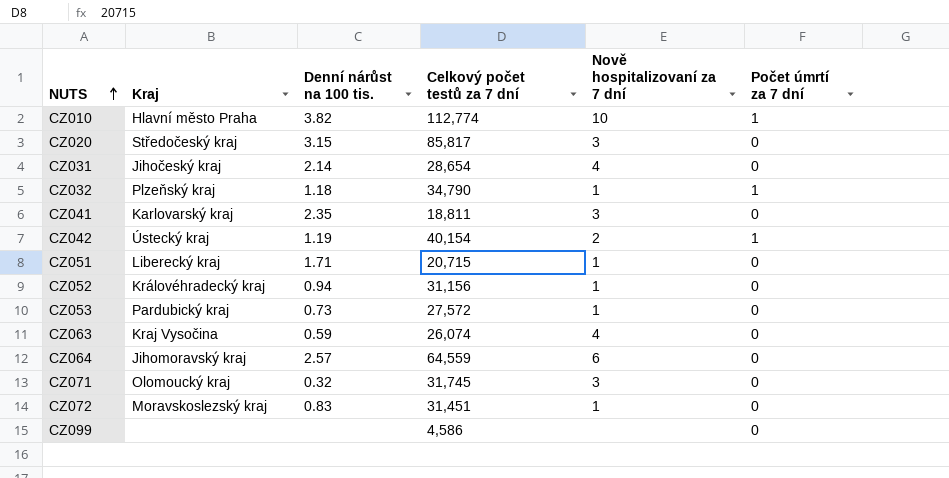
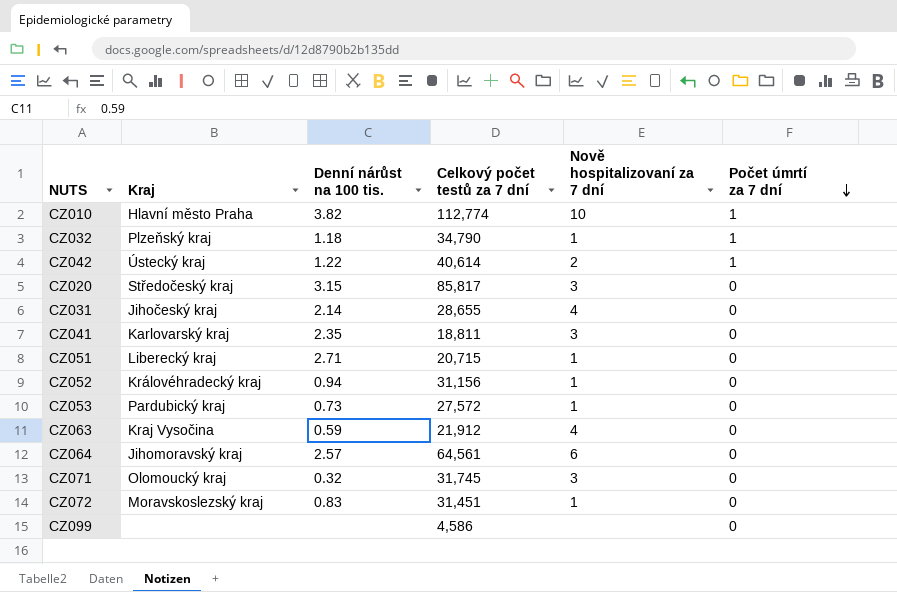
row order: NUTS ascending -> Počet úmrtí za 7 dní descending
CZ042 | Denní nárůst na 100 tis.: 1.19 -> 1.22
CZ042 | Celkový počet testů za 7 dní: 40,154 -> 40,614
CZ031 | Celkový počet testů za 7 dní: 28,654 -> 28,655
CZ051 | Denní nárůst na 100 tis.: 1.71 -> 2.71
CZ063 | Celkový počet testů za 7 dní: 26,074 -> 21,912
CZ064 | Celkový počet testů za 7 dní: 64,559 -> 64,561

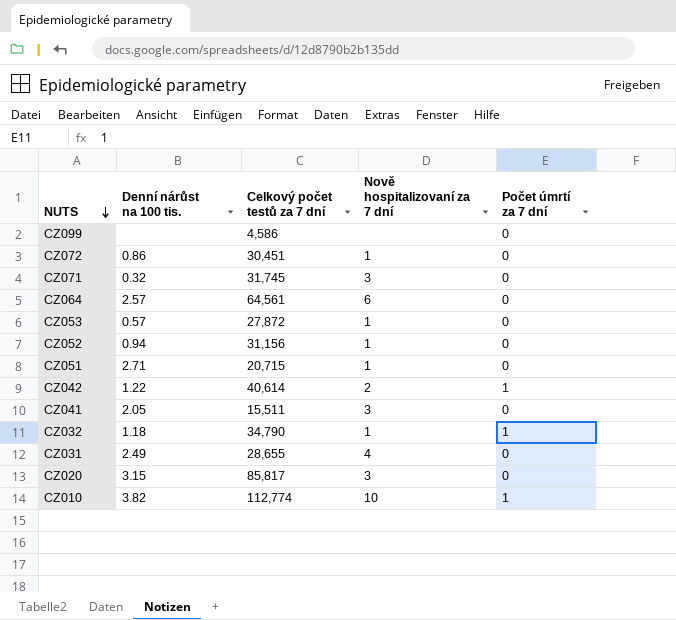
row order: Počet úmrtí za 7 dní descending -> NUTS descending
column Kraj | position: 2 -> none
row CZ063: Kraj Vysočina | 0.59 | 21,912 | 4 | 0 -> none
CZ072 | Denní nárůst na 100 tis.: 0.83 -> 0.86
CZ072 | Celkový počet testů za 7 dní: 31,451 -> 30,451
CZ053 | Denní nárůst na 100 tis.: 0.73 -> 0.57
CZ053 | Celkový počet testů za 7 dní: 27,572 -> 27,872
CZ041 | Denní nárůst na 100 tis.: 2.35 -> 2.05
CZ041 | Celkový počet testů za 7 dní: 18,811 -> 15,511
CZ031 | Denní nárůst na 100 tis.: 2.14 -> 2.49

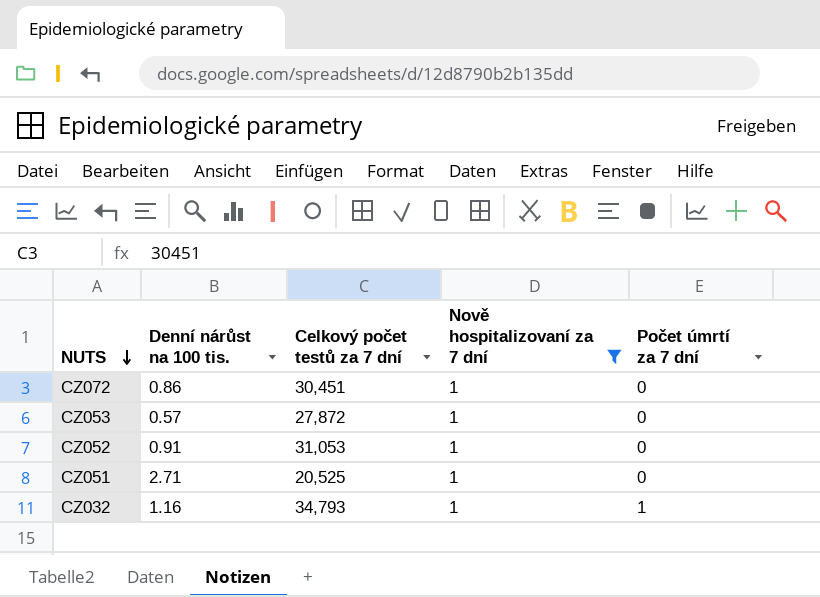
filter: none -> Nově hospitalizovaní za 7 dní = 1
CZ052 | Denní nárůst na 100 tis.: 0.94 -> 0.91
CZ052 | Celkový počet testů za 7 dní: 31,156 -> 31,053
CZ051 | Celkový počet testů za 7 dní: 20,715 -> 20,525
CZ032 | Denní nárůst na 100 tis.: 1.18 -> 1.16
CZ032 | Celkový počet testů za 7 dní: 34,790 -> 34,793

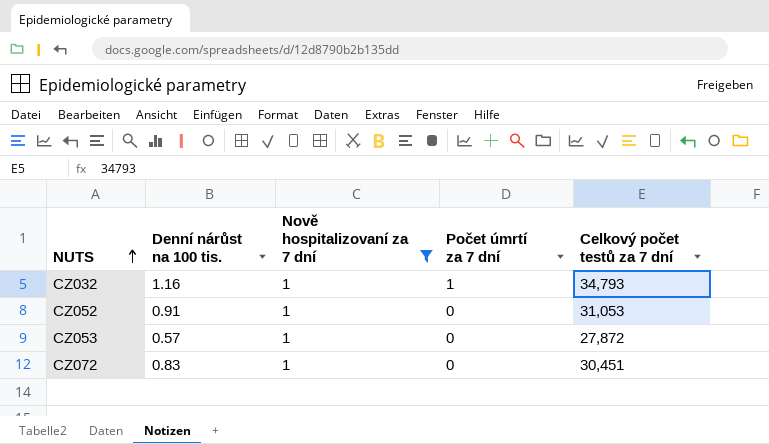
row order: NUTS descending -> NUTS ascending
column Celkový počet testů za 7 dní | position: 3 -> 5
row CZ051: 2.71 | 20,525 | 1 | 0 -> none
CZ072 | Denní nárůst na 100 tis.: 0.86 -> 0.83

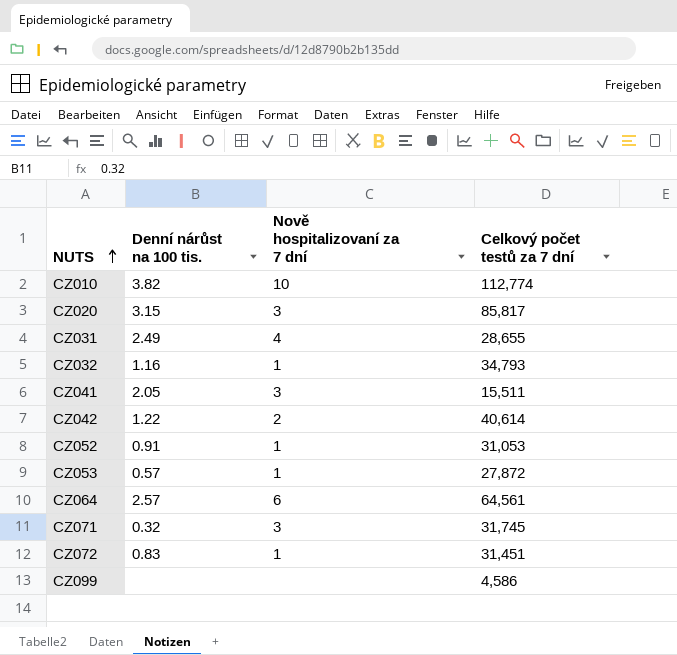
filter: Nově hospitalizovaní za 7 dní = 1 -> none
column Počet úmrtí za 7 dní | position: 4 -> none
CZ072 | Celkový počet testů za 7 dní: 30,451 -> 31,451

